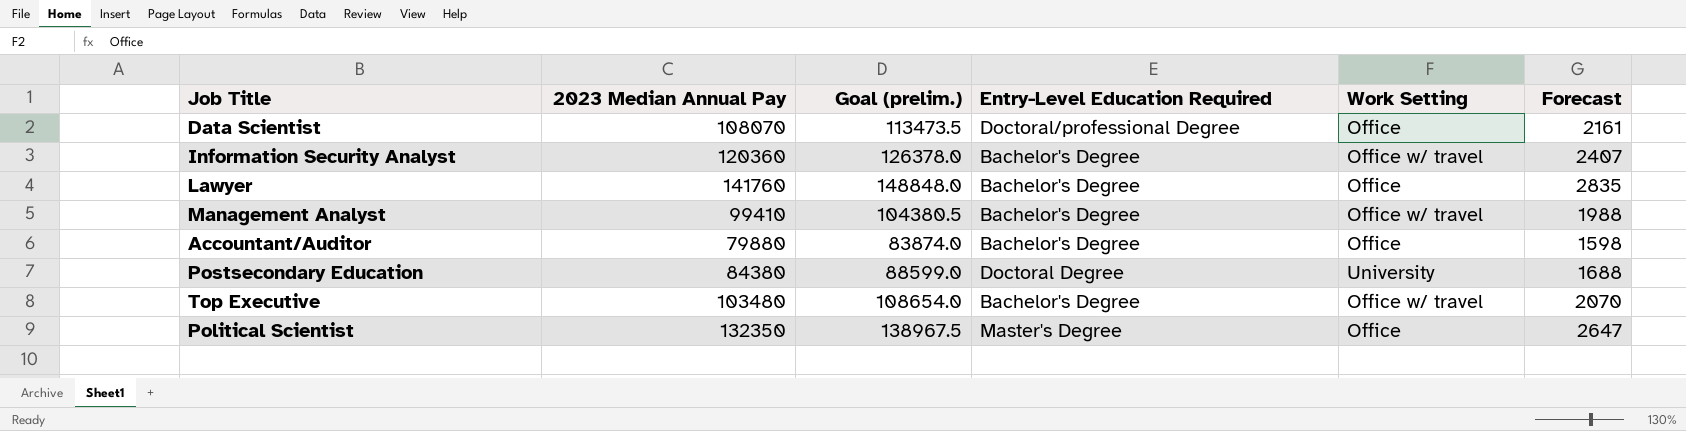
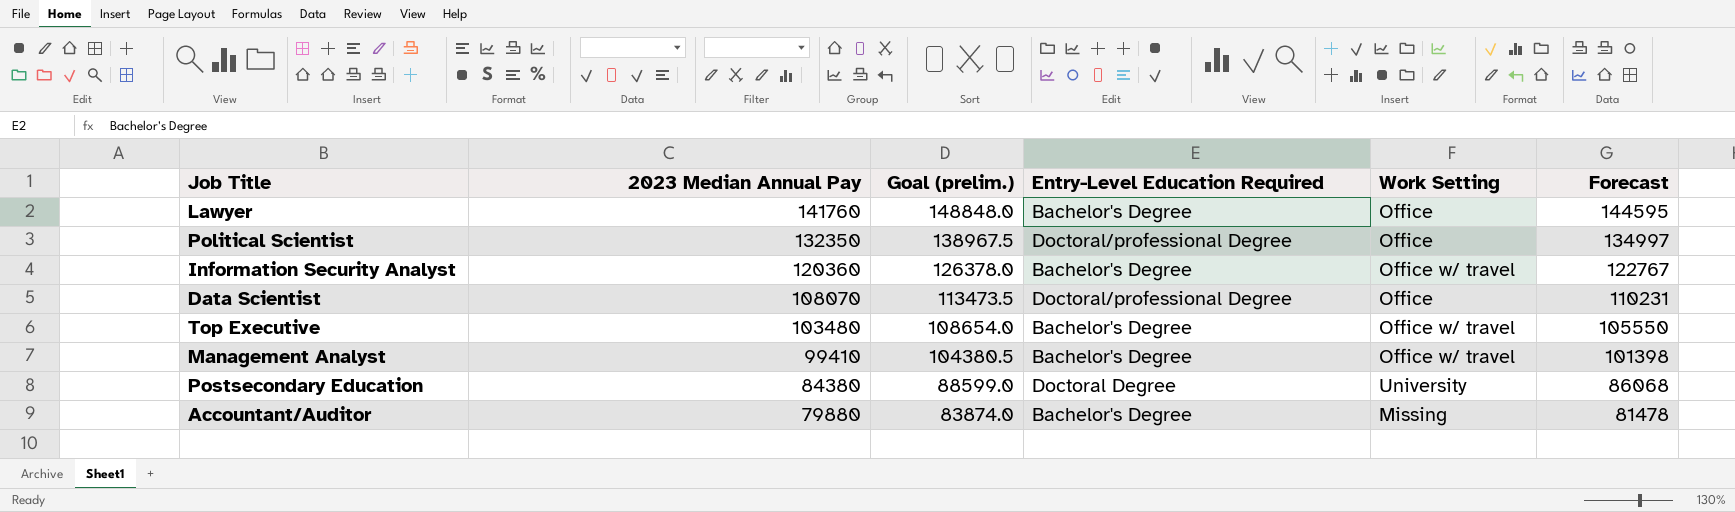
row order: none -> 2023 Median Annual Pay descending
column Forecast | formula: [2023 Median Annual Pay] * 0.02 -> [2023 Median Annual Pay] * 1.02
Political Scientist | Entry-Level Education Required: Master's Degree -> Doctoral/professional Degree
Accountant/Auditor | Work Setting: Office -> Missing

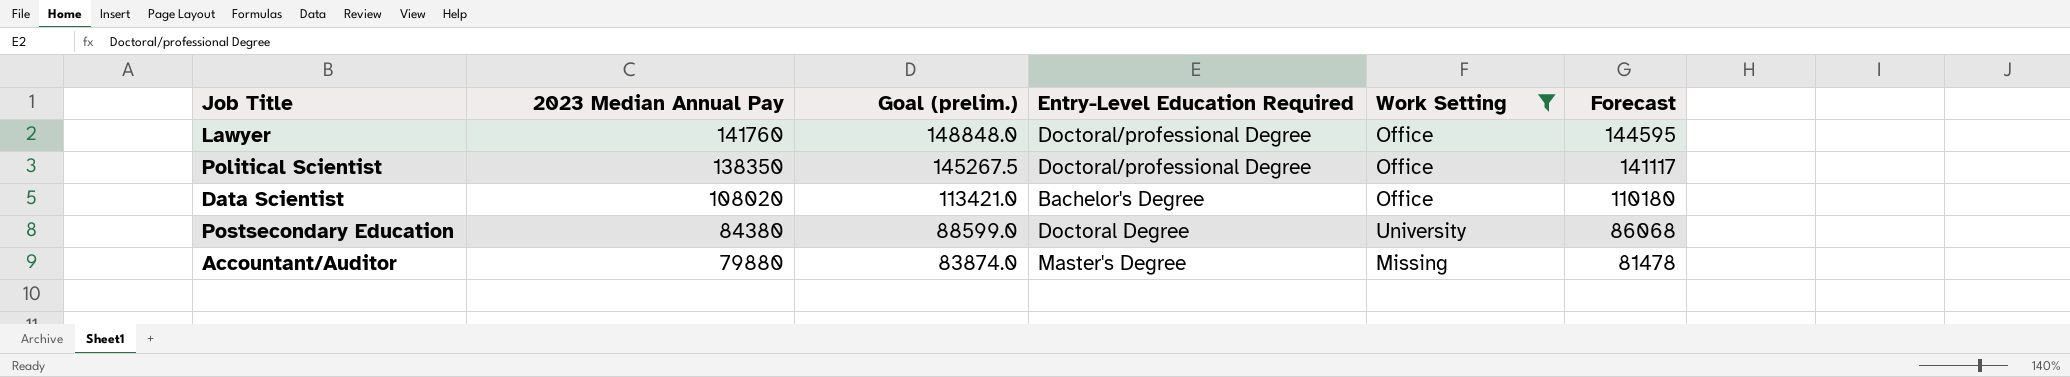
filter: none -> Work Setting != Office w/ travel
Lawyer | Entry-Level Education Required: Bachelor's Degree -> Doctoral/professional Degree
Political Scientist | 2023 Median Annual Pay: 132350 -> 138350
Political Scientist | Goal (prelim.): 138967.5 -> 145267.5
Political Scientist | Forecast: 134997 -> 141117
Data Scientist | 2023 Median Annual Pay: 108070 -> 108020
Data Scientist | Goal (prelim.): 113473.5 -> 113421.0
Data Scientist | Entry-Level Education Required: Doctoral/professional Degree -> Bachelor's Degree
Data Scientist | Forecast: 110231 -> 110180
Accountant/Auditor | Entry-Level Education Required: Bachelor's Degree -> Master's Degree

